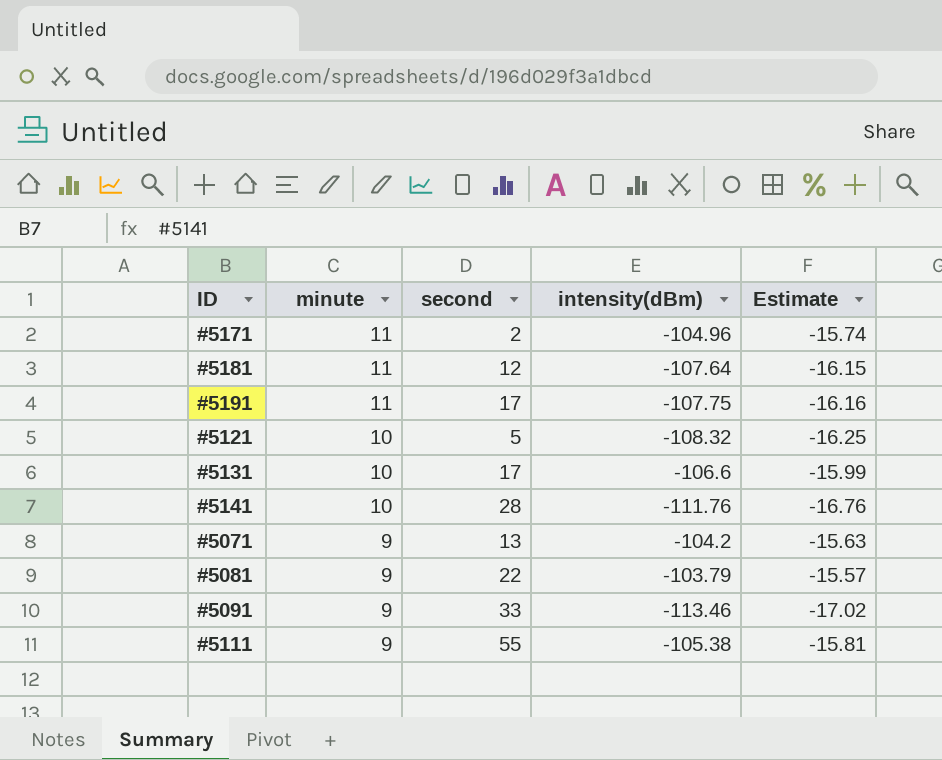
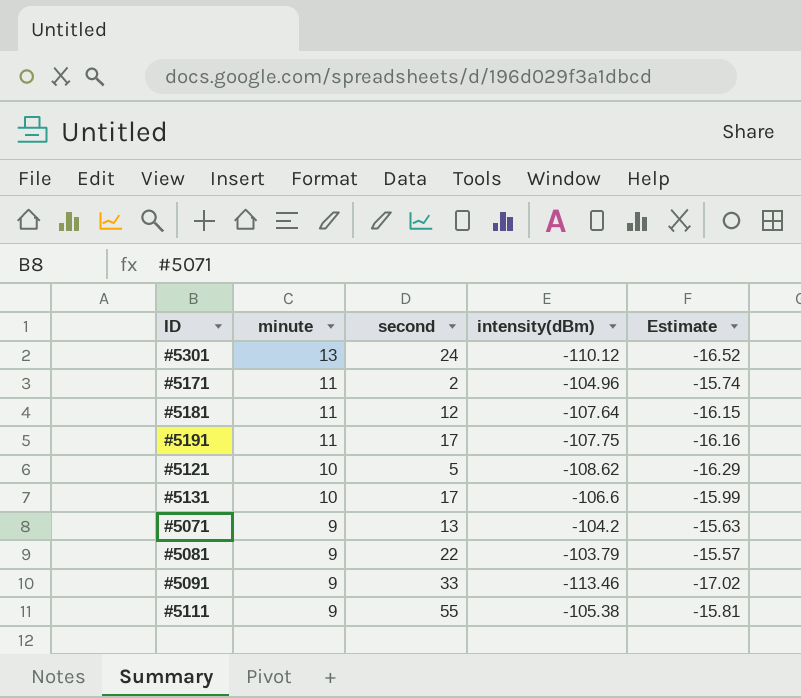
row #5141: 10 | 28 | -111.76 | -16.76 -> none
row #5301: none -> 13 | 24 | -110.12 | -16.52
#5121 | intensity(dBm): -108.32 -> -108.62
#5121 | Estimate: -16.25 -> -16.29

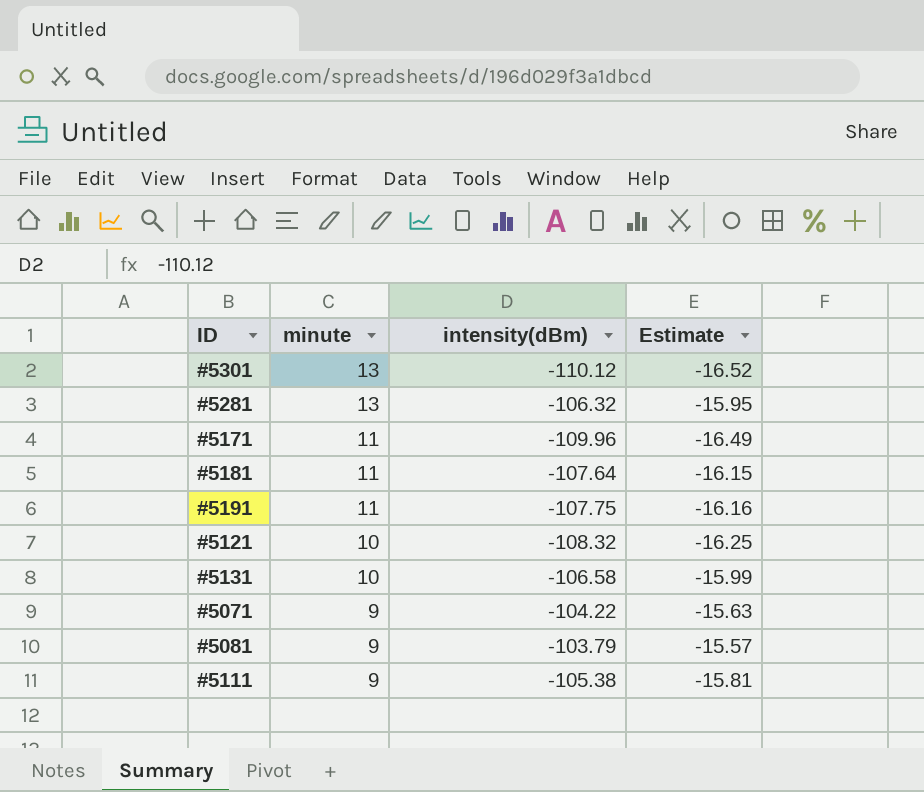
column second | position: 3 -> none
row #5091: 9 | 33 | -113.46 | -17.02 -> none
row #5281: none -> 13 | -106.32 | -15.95
#5171 | intensity(dBm): -104.96 -> -109.96
#5171 | Estimate: -15.74 -> -16.49
#5121 | intensity(dBm): -108.62 -> -108.32
#5121 | Estimate: -16.29 -> -16.25
#5131 | intensity(dBm): -106.6 -> -106.58
#5071 | intensity(dBm): -104.2 -> -104.22

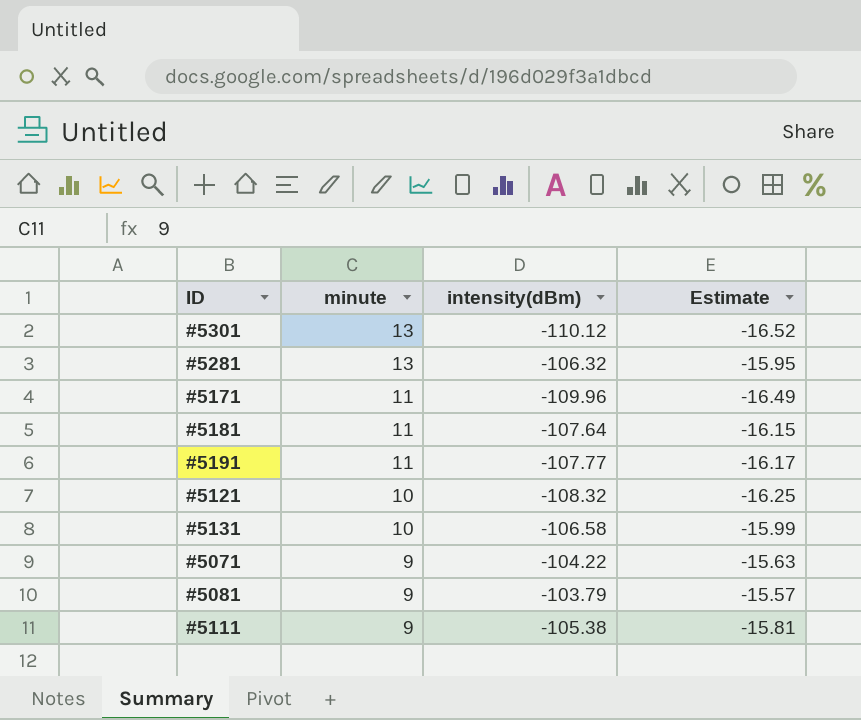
#5191 | intensity(dBm): -107.75 -> -107.77
#5191 | Estimate: -16.16 -> -16.17

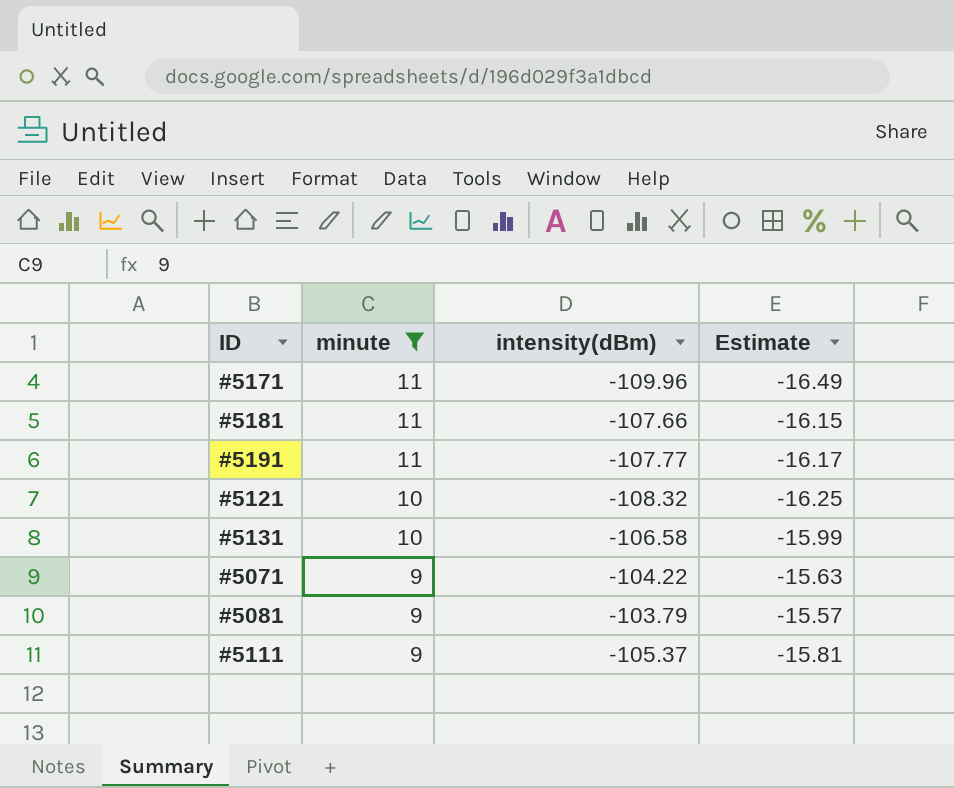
filter: none -> minute != 13
#5181 | intensity(dBm): -107.64 -> -107.66
#5111 | intensity(dBm): -105.38 -> -105.37

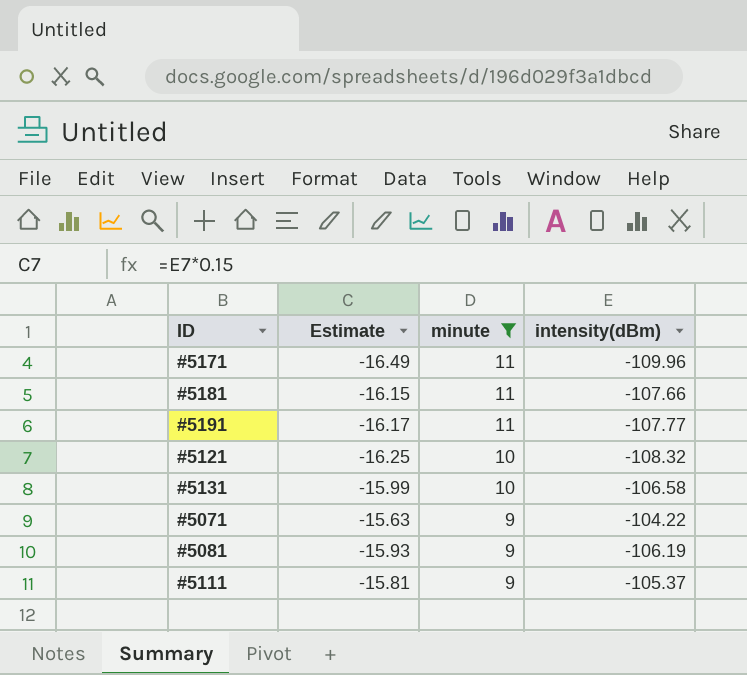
column Estimate | position: 4 -> 2
#5081 | Estimate: -15.57 -> -15.93
#5081 | intensity(dBm): -103.79 -> -106.19

